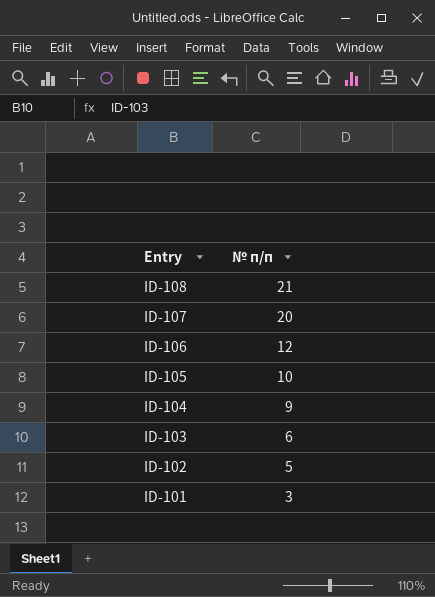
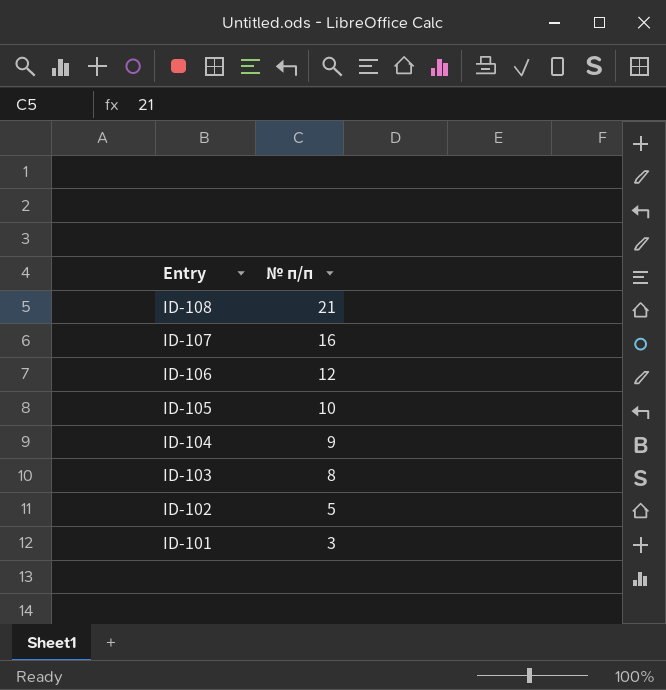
ID-107 | № п/п: 20 -> 16
ID-103 | № п/п: 6 -> 8

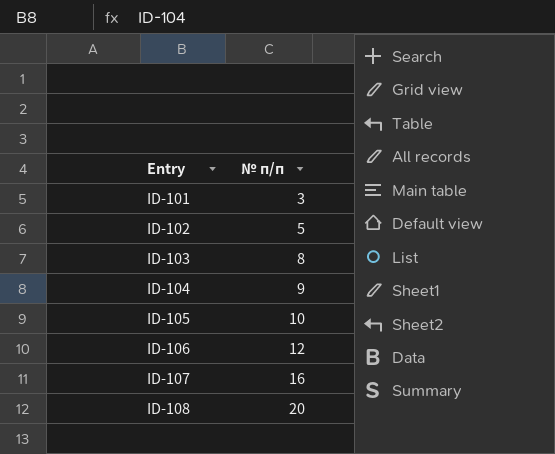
row order: Entry descending -> Entry ascending
ID-108 | № п/п: 21 -> 20

